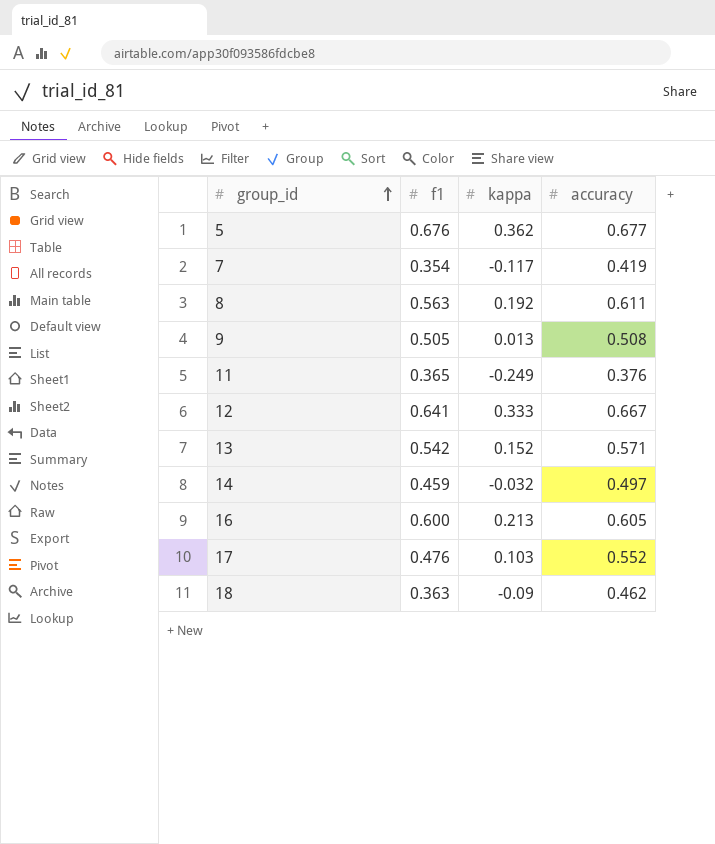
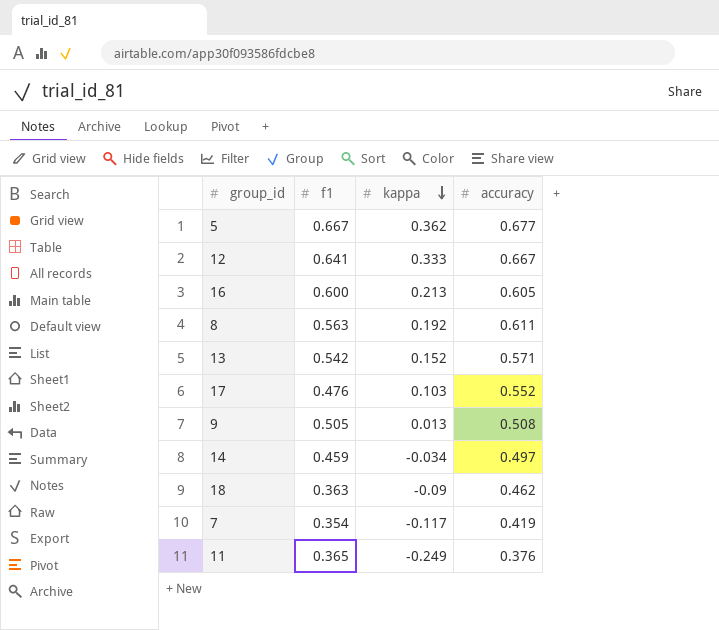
row order: group_id ascending -> kappa descending
5 | f1: 0.676 -> 0.667
14 | kappa: -0.032 -> -0.034

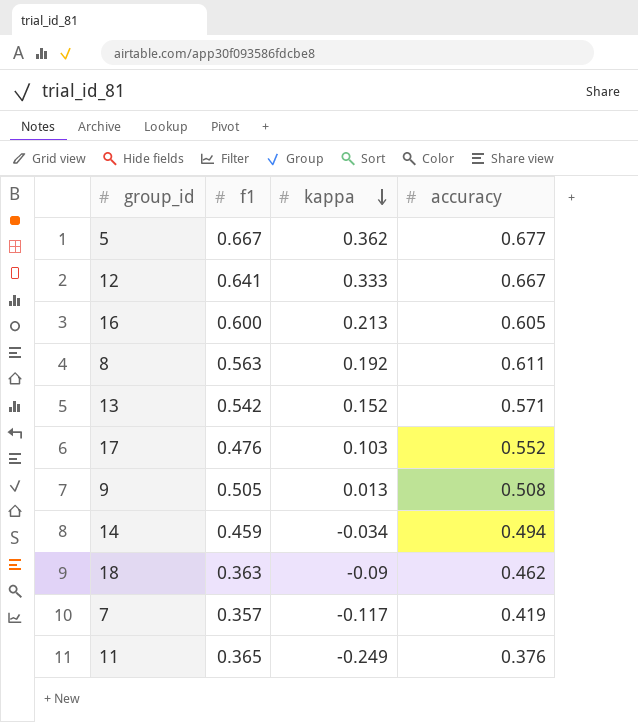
14 | accuracy: 0.497 -> 0.494
7 | f1: 0.354 -> 0.357

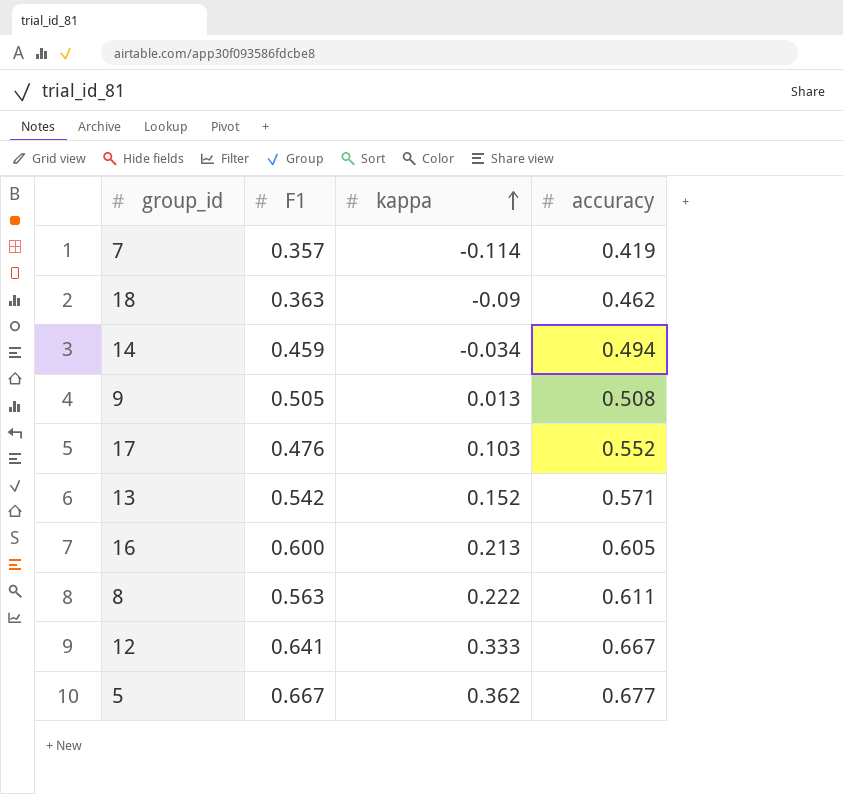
row order: kappa descending -> kappa ascending
column name: f1 -> F1
row 11: 0.365 | -0.249 | 0.376 -> none
7 | kappa: -0.117 -> -0.114
8 | kappa: 0.192 -> 0.222

